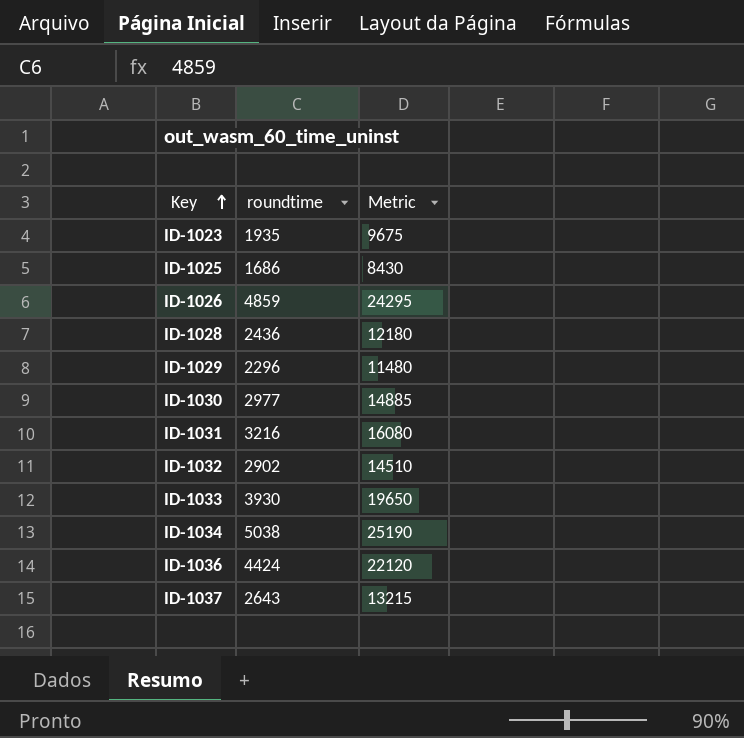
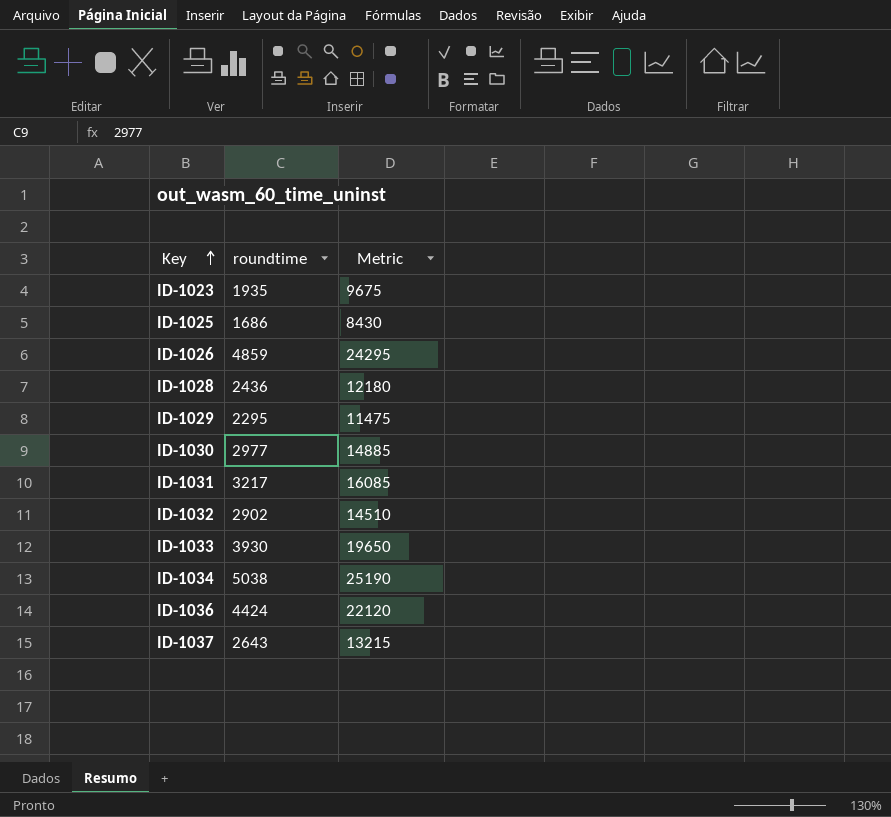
ID-1029 | roundtime: 2296 -> 2295
ID-1029 | Metric: 11480 -> 11475
ID-1031 | roundtime: 3216 -> 3217
ID-1031 | Metric: 16080 -> 16085

